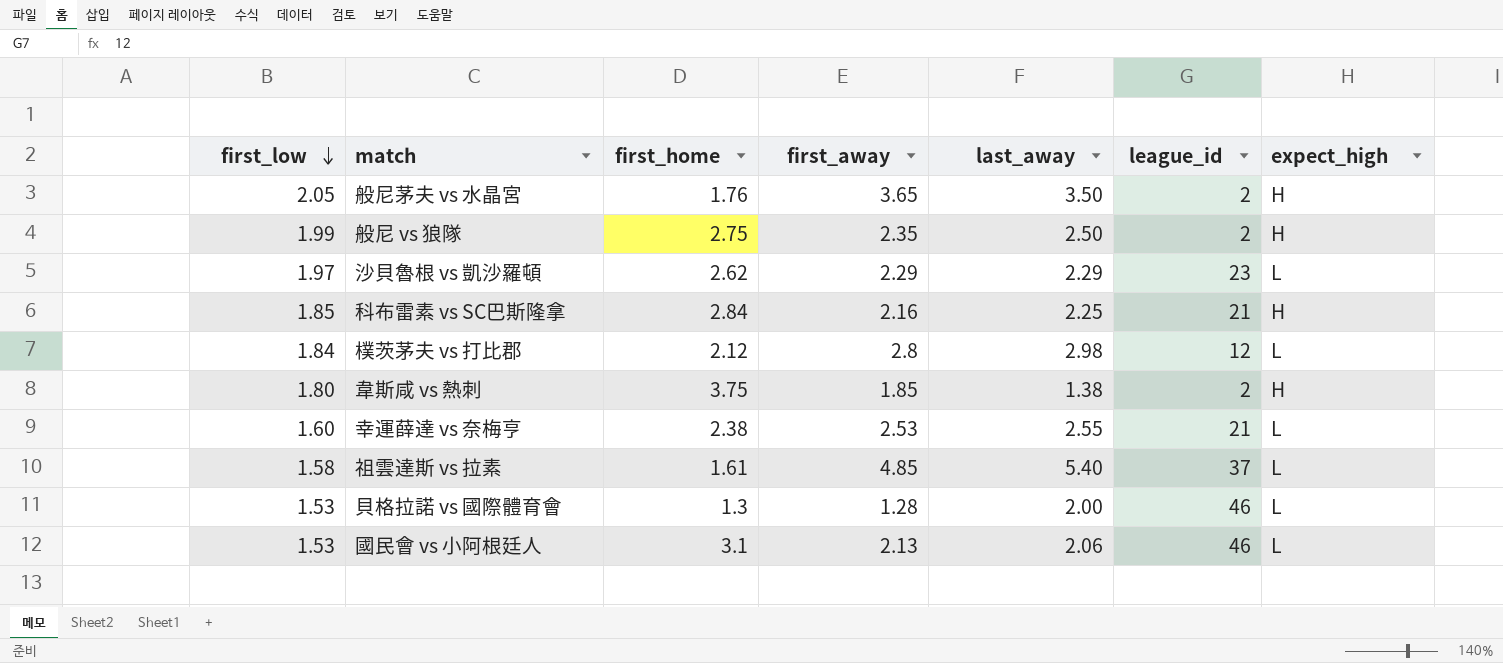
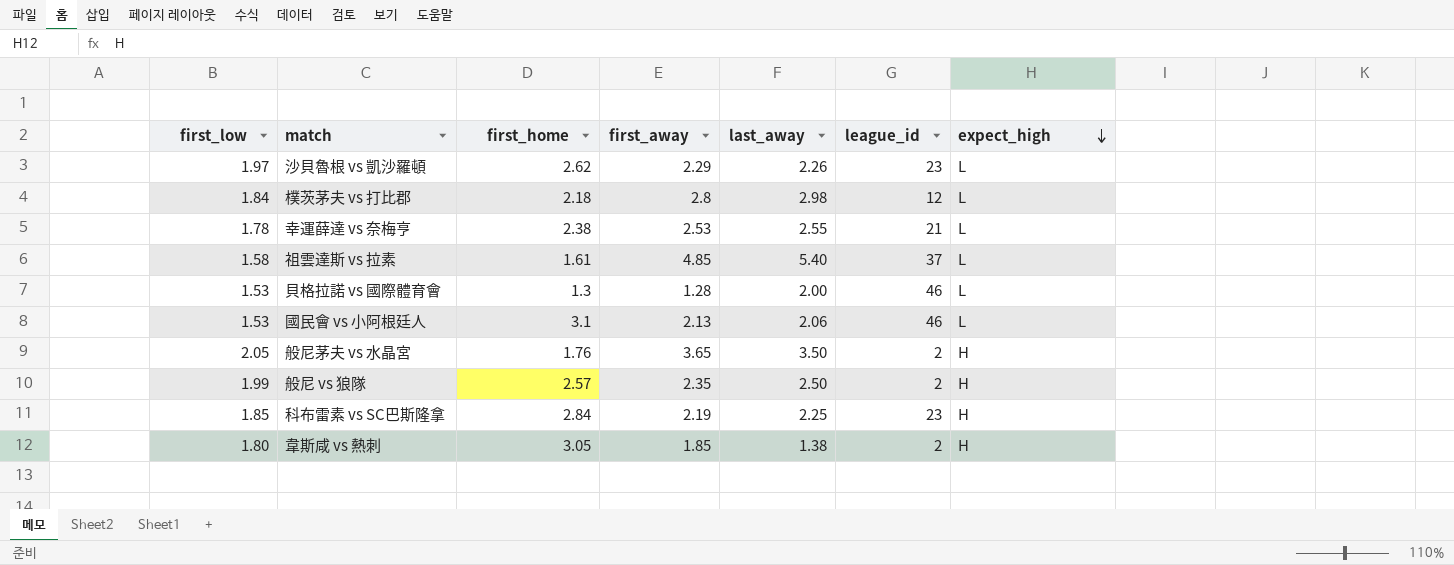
row order: first_low descending -> expect_high descending
沙貝魯根 vs 凱沙羅頓 | last_away: 2.29 -> 2.26
樸茨茅夫 vs 打比郡 | first_home: 2.12 -> 2.18
幸運薛達 vs 奈梅亨 | first_low: 1.60 -> 1.78
般尼 vs 狼隊 | first_home: 2.75 -> 2.57
科布雷素 vs SC巴斯隆拿 | first_away: 2.16 -> 2.19
科布雷素 vs SC巴斯隆拿 | league_id: 21 -> 23
韋斯咸 vs 熱刺 | first_home: 3.75 -> 3.05

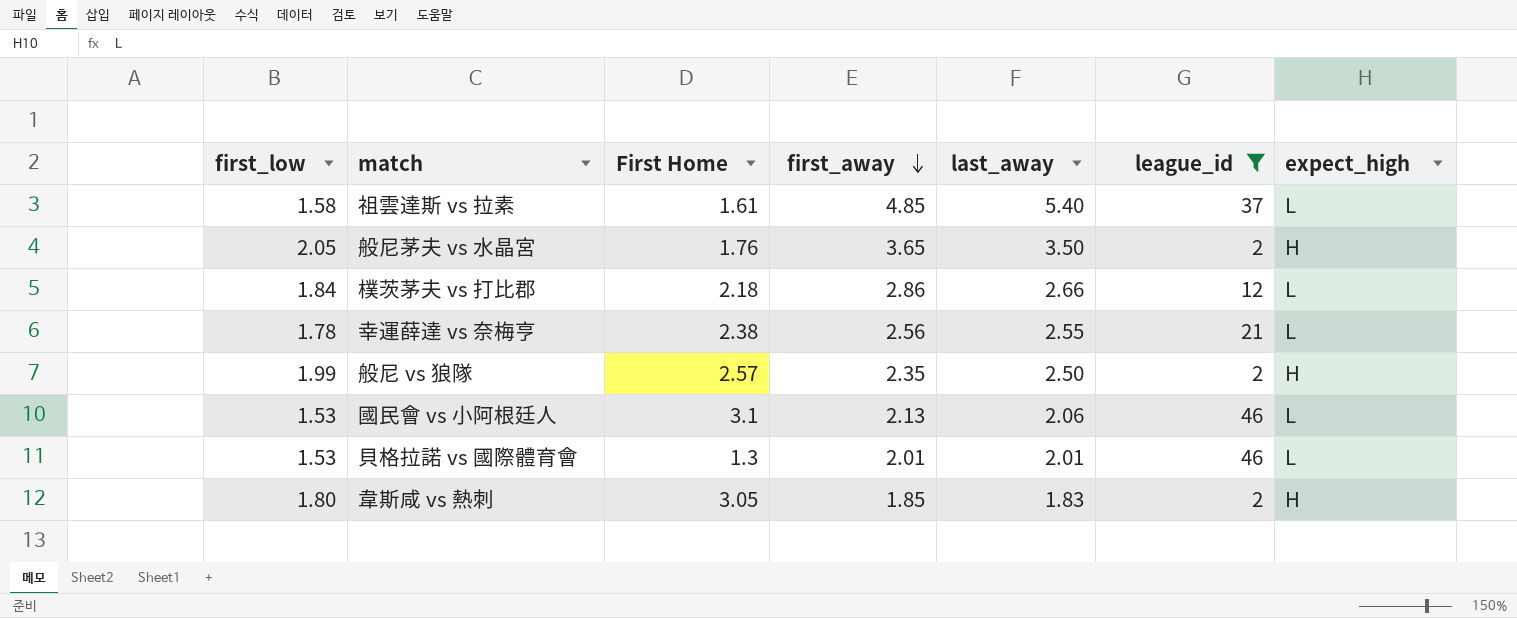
filter: none -> league_id != 23
row order: expect_high descending -> first_away descending
column name: first_home -> First Home
樸茨茅夫 vs 打比郡 | first_away: 2.8 -> 2.86
樸茨茅夫 vs 打比郡 | last_away: 2.98 -> 2.66
幸運薛達 vs 奈梅亨 | first_away: 2.53 -> 2.56
貝格拉諾 vs 國際體育會 | first_away: 1.28 -> 2.01
貝格拉諾 vs 國際體育會 | last_away: 2.00 -> 2.01
韋斯咸 vs 熱刺 | last_away: 1.38 -> 1.83

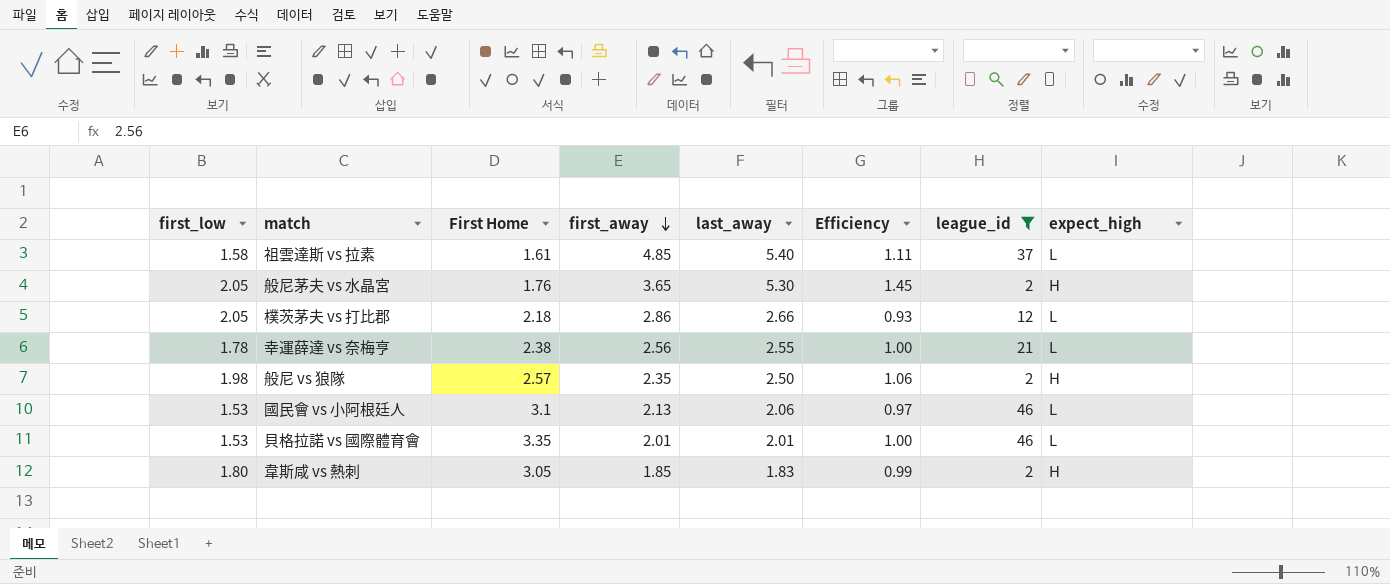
column Efficiency | formula: none -> [last_away] / [first_away]
般尼茅夫 vs 水晶宮 | last_away: 3.50 -> 5.30
樸茨茅夫 vs 打比郡 | first_low: 1.84 -> 2.05
般尼 vs 狼隊 | first_low: 1.99 -> 1.98
貝格拉諾 vs 國際體育會 | First Home: 1.3 -> 3.35

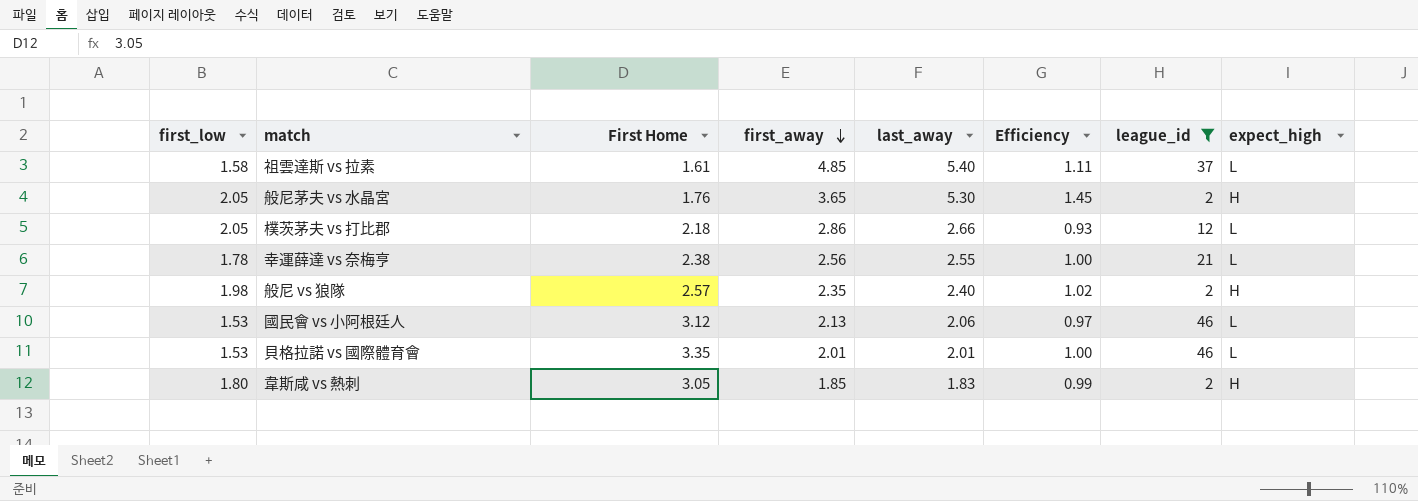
般尼 vs 狼隊 | last_away: 2.50 -> 2.40
般尼 vs 狼隊 | Efficiency: 1.06 -> 1.02
國民會 vs 小阿根廷人 | First Home: 3.1 -> 3.12

